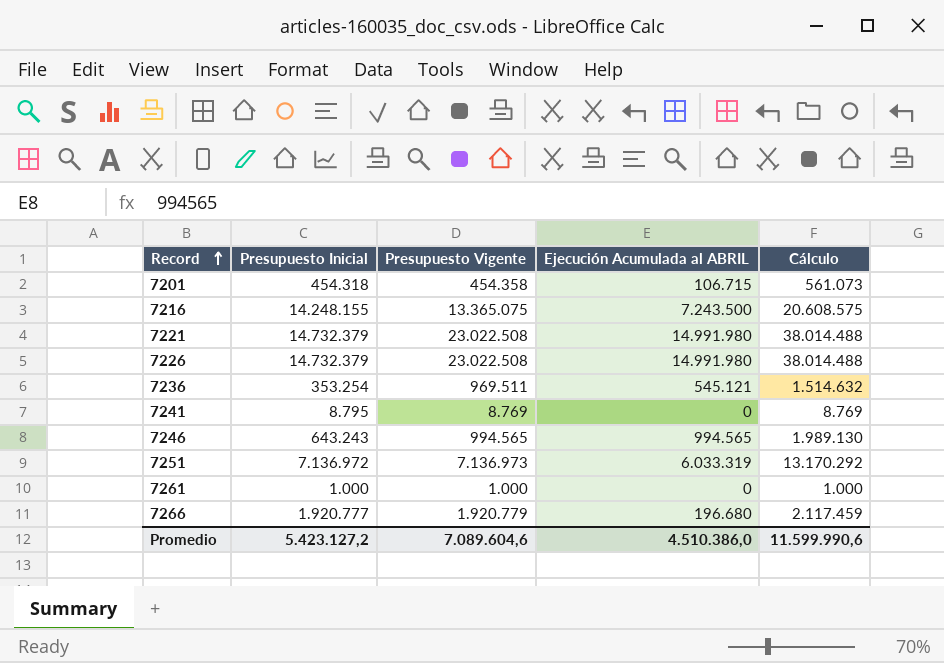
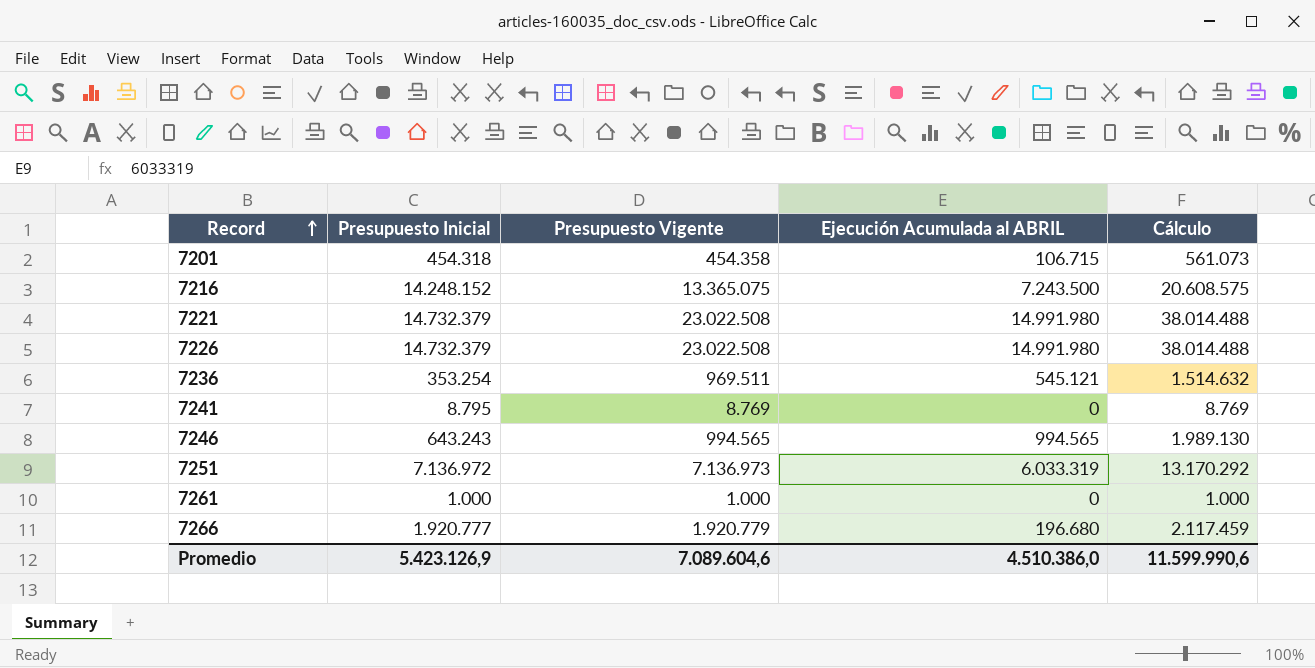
7216 | Presupuesto Inicial: 14.248.155 -> 14.248.152
Promedio | Presupuesto Inicial: 5.423.127,2 -> 5.423.126,9

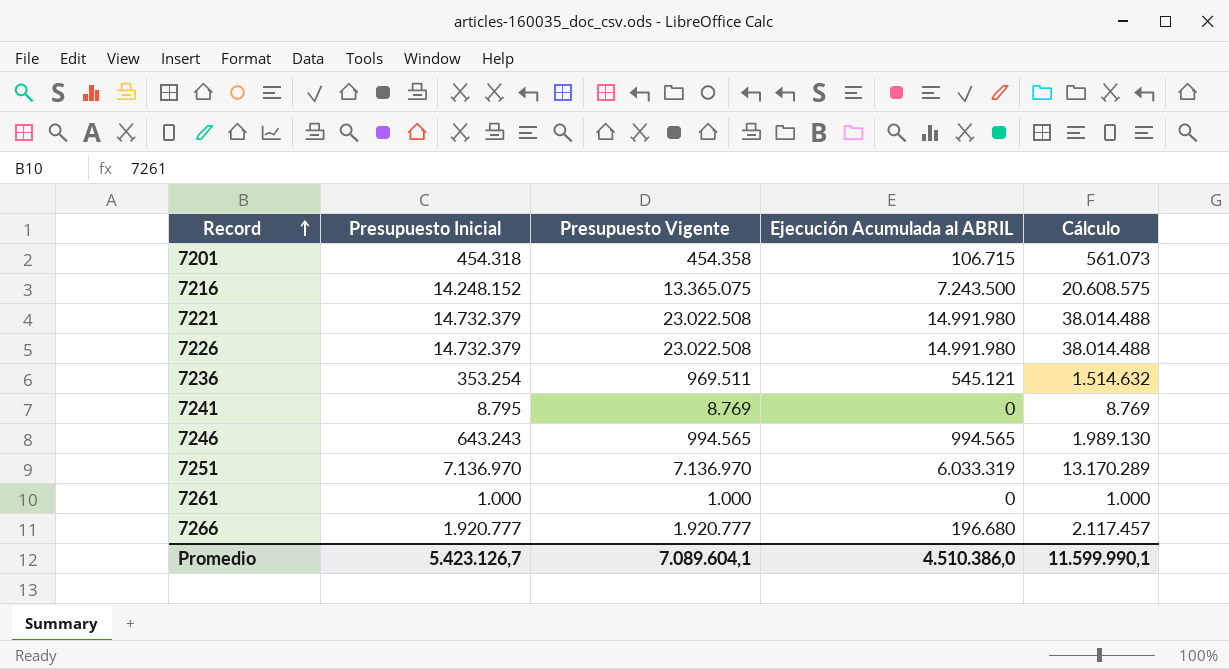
7251 | Presupuesto Inicial: 7.136.972 -> 7.136.970
7251 | Presupuesto Vigente: 7.136.973 -> 7.136.970
7251 | Cálculo: 13.170.292 -> 13.170.289
7266 | Presupuesto Vigente: 1.920.779 -> 1.920.777
7266 | Cálculo: 2.117.459 -> 2.117.457
Promedio | Presupuesto Inicial: 5.423.126,9 -> 5.423.126,7
Promedio | Presupuesto Vigente: 7.089.604,6 -> 7.089.604,1
Promedio | Cálculo: 11.599.990,6 -> 11.599.990,1

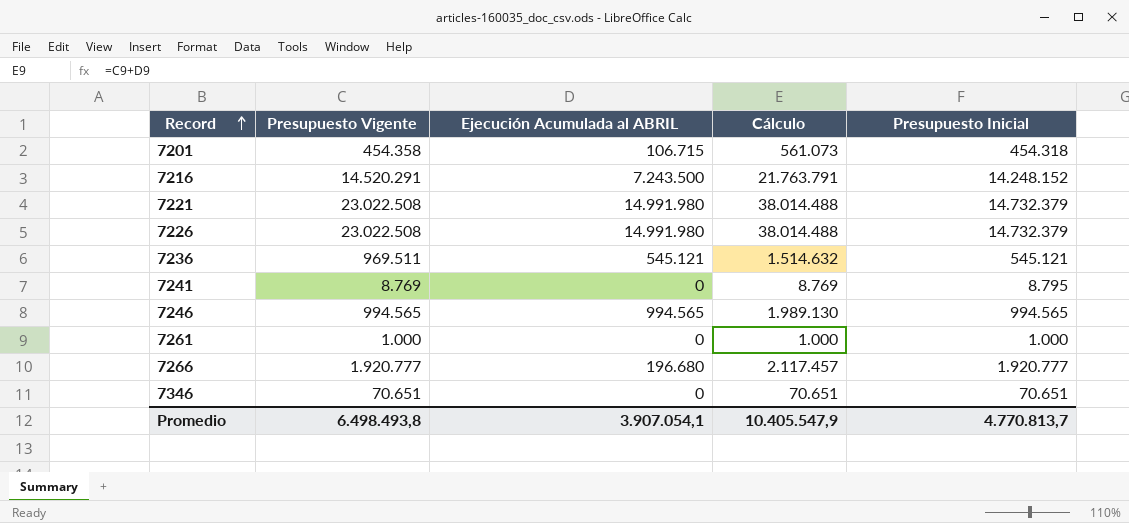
column Presupuesto Inicial | position: 2 -> 5
row 7251: 7.136.970 | 7.136.970 | 6.033.319 | 13.170.289 -> none
7216 | Presupuesto Vigente: 13.365.075 -> 14.520.291
7216 | Cálculo: 20.608.575 -> 21.763.791
7236 | Presupuesto Inicial: 353.254 -> 545.121
7246 | Presupuesto Inicial: 643.243 -> 994.565
row 7346: none -> 70.651 | 0 | 70.651 | 70.651
Promedio | Presupuesto Vigente: 7.089.604,1 -> 6.498.493,8
Promedio | Ejecución Acumulada al ABRIL: 4.510.386,0 -> 3.907.054,1
Promedio | Cálculo: 11.599.990,1 -> 10.405.547,9
Promedio | Presupuesto Inicial: 5.423.126,7 -> 4.770.813,7

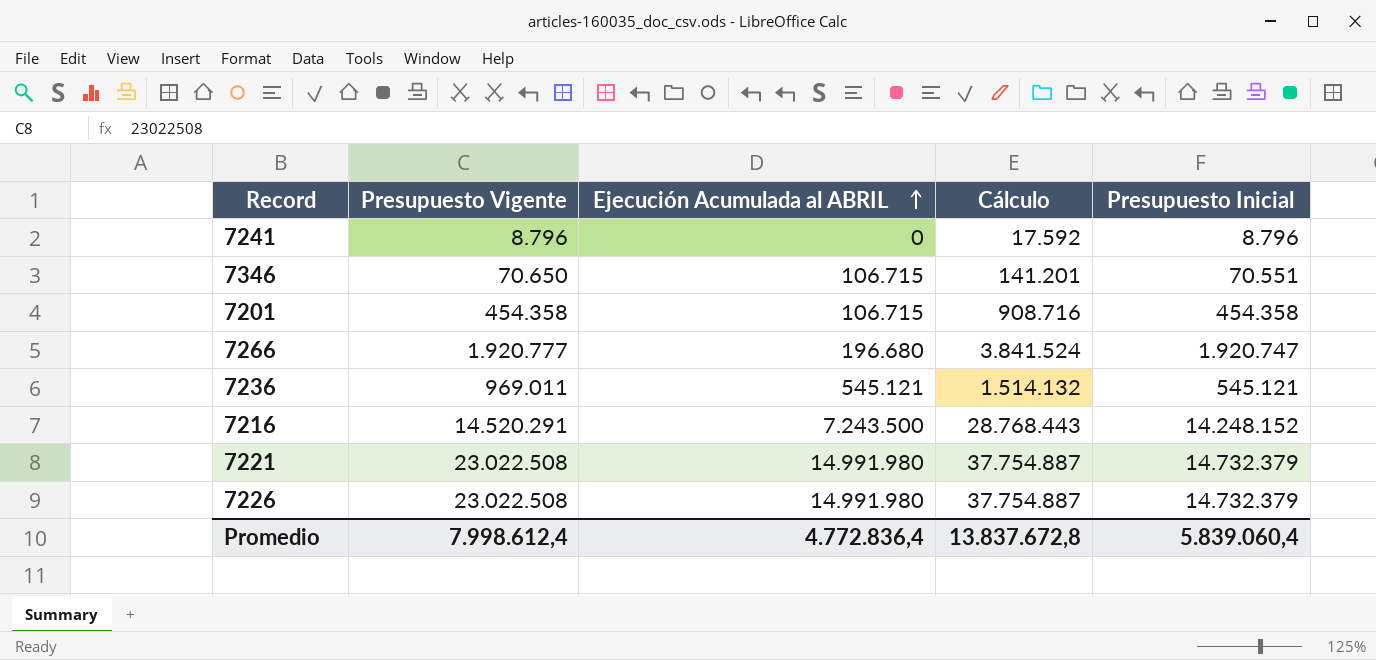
row order: Record ascending -> Ejecución Acumulada al ABRIL ascending
column Cálculo | formula: [Presupuesto Vigente] + [Ejecución Acumulada al ABRIL] -> [Presupuesto Vigente] + [Presupuesto Inicial]
row 7246: 994.565 | 994.565 | 1.989.130 | 994.565 -> none
row 7261: 1.000 | 0 | 1.000 | 1.000 -> none
7241 | Presupuesto Vigente: 8.769 -> 8.796
7241 | Presupuesto Inicial: 8.795 -> 8.796
7346 | Presupuesto Vigente: 70.651 -> 70.650
7346 | Ejecución Acumulada al ABRIL: 0 -> 106.715
7346 | Presupuesto Inicial: 70.651 -> 70.551
7201 | Presupuesto Inicial: 454.318 -> 454.358
7266 | Presupuesto Inicial: 1.920.777 -> 1.920.747
7236 | Presupuesto Vigente: 969.511 -> 969.011
Promedio | Presupuesto Vigente: 6.498.493,8 -> 7.998.612,4
Promedio | Ejecución Acumulada al ABRIL: 3.907.054,1 -> 4.772.836,4
Promedio | Cálculo: 10.405.547,9 -> 13.837.672,8
Promedio | Presupuesto Inicial: 4.770.813,7 -> 5.839.060,4

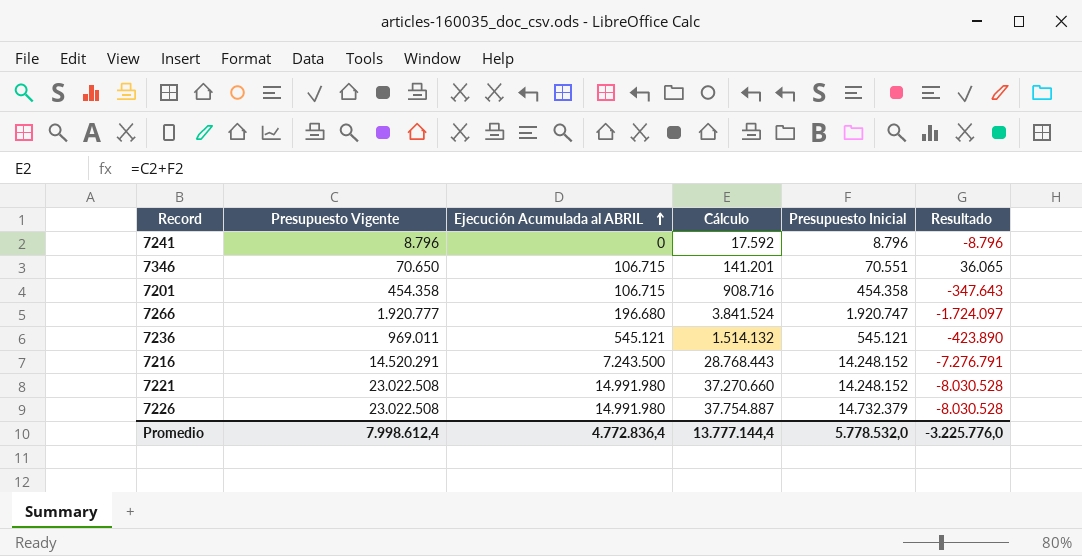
column Resultado | formula: none -> [Ejecución Acumulada al ABRIL] - [Presupuesto Vigente]
7221 | Cálculo: 37.754.887 -> 37.270.660
7221 | Presupuesto Inicial: 14.732.379 -> 14.248.152
Promedio | Cálculo: 13.837.672,8 -> 13.777.144,4
Promedio | Presupuesto Inicial: 5.839.060,4 -> 5.778.532,0

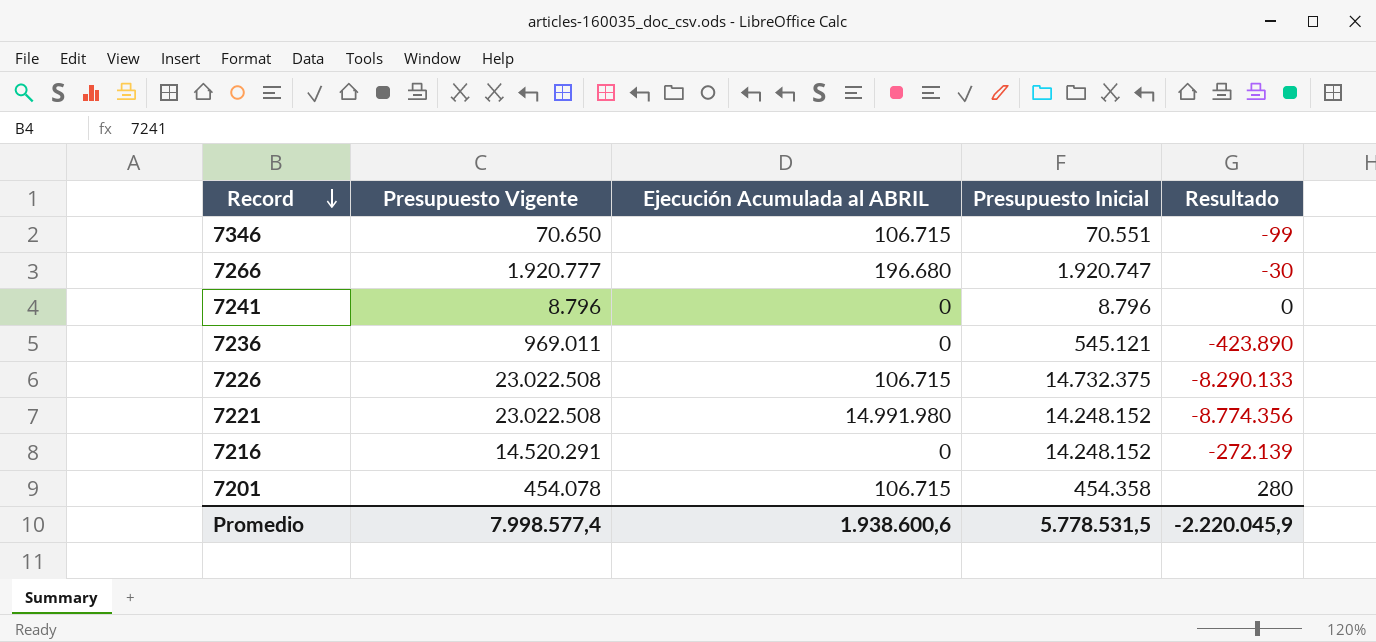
row order: Ejecución Acumulada al ABRIL ascending -> Record descending
column Cálculo | formula: [Presupuesto Vigente] + [Presupuesto Inicial] -> none
column Resultado | formula: [Ejecución Acumulada al ABRIL] - [Presupuesto Vigente] -> [Presupuesto Inicial] - [Presupuesto Vigente]
7236 | Ejecución Acumulada al ABRIL: 545.121 -> 0
7226 | Ejecución Acumulada al ABRIL: 14.991.980 -> 106.715
7226 | Presupuesto Inicial: 14.732.379 -> 14.732.375
7216 | Ejecución Acumulada al ABRIL: 7.243.500 -> 0
7201 | Presupuesto Vigente: 454.358 -> 454.078
Promedio | Presupuesto Vigente: 7.998.612,4 -> 7.998.577,4
Promedio | Ejecución Acumulada al ABRIL: 4.772.836,4 -> 1.938.600,6
Promedio | Presupuesto Inicial: 5.778.532,0 -> 5.778.531,5
Promedio | Resultado: -3.225.776,0 -> -2.220.045,9

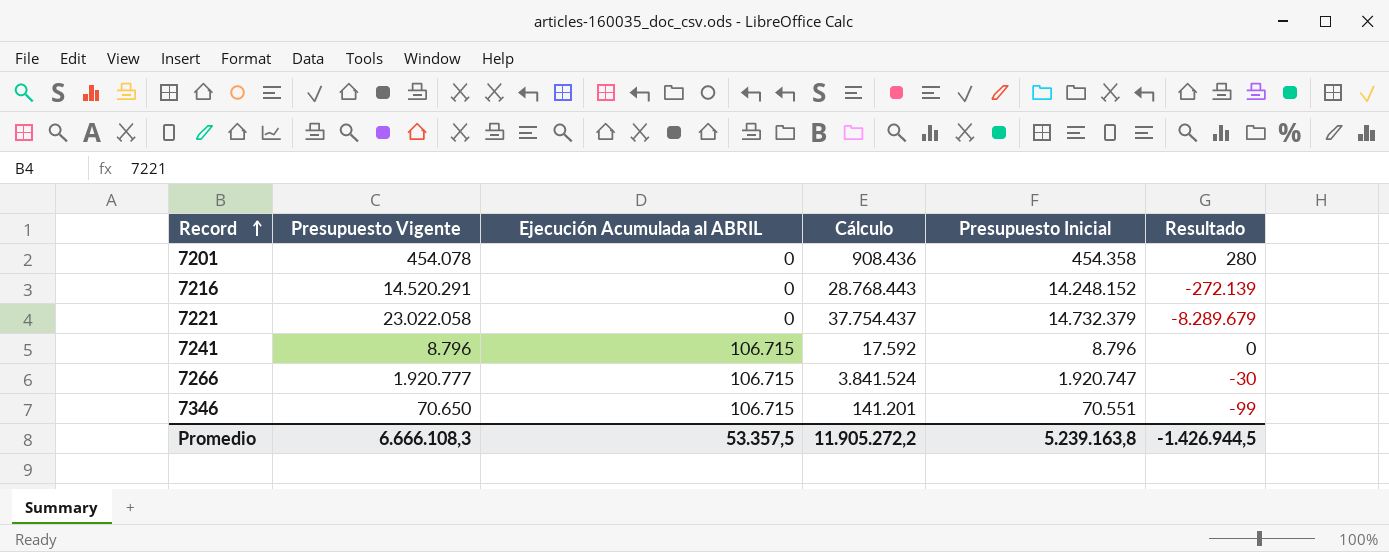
row order: Record descending -> Record ascending
column Cálculo | formula: none -> [Presupuesto Vigente] + [Presupuesto Inicial]
row 7236: 969.011 | 0 | 545.121 | -423.890 -> none
row 7226: 23.022.508 | 106.715 | 14.732.375 | -8.290.133 -> none
7201 | Ejecución Acumulada al ABRIL: 106.715 -> 0
7221 | Presupuesto Vigente: 23.022.508 -> 23.022.058
7221 | Ejecución Acumulada al ABRIL: 14.991.980 -> 0
7221 | Presupuesto Inicial: 14.248.152 -> 14.732.379
7221 | Resultado: -8.774.356 -> -8.289.679
7241 | Ejecución Acumulada al ABRIL: 0 -> 106.715
7266 | Ejecución Acumulada al ABRIL: 196.680 -> 106.715
Promedio | Presupuesto Vigente: 7.998.577,4 -> 6.666.108,3
Promedio | Ejecución Acumulada al ABRIL: 1.938.600,6 -> 53.357,5
Promedio | Presupuesto Inicial: 5.778.531,5 -> 5.239.163,8
Promedio | Resultado: -2.220.045,9 -> -1.426.944,5

